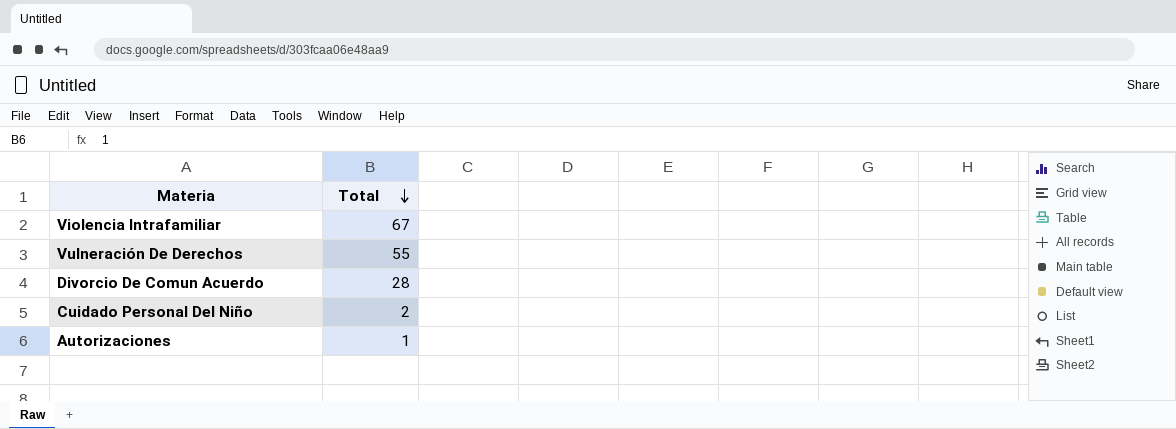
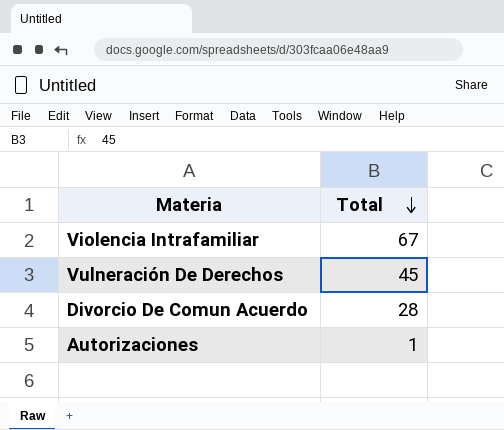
row Cuidado Personal Del Niño: 2 -> none
Vulneración De Derechos | Total: 55 -> 45

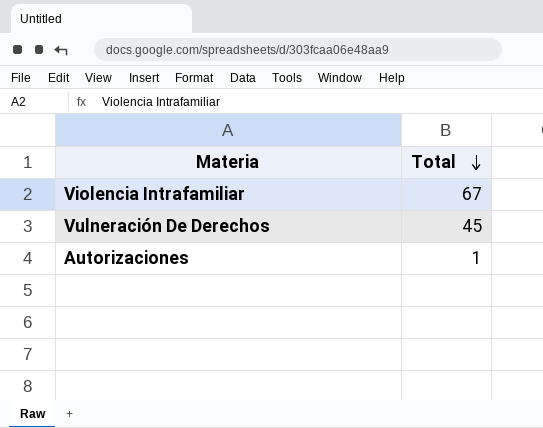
row Divorcio De Comun Acuerdo: 28 -> none

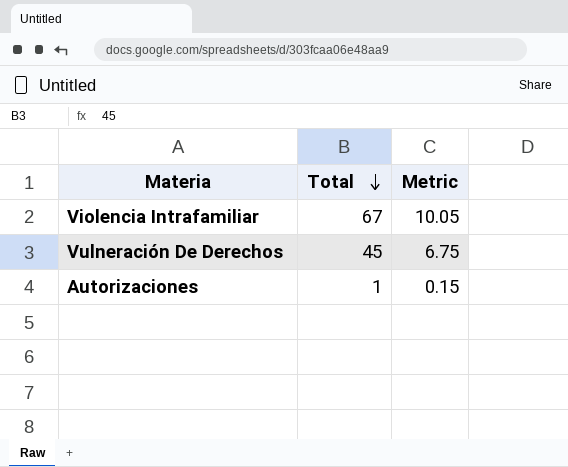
column Metric | formula: none -> [Total] * 0.15

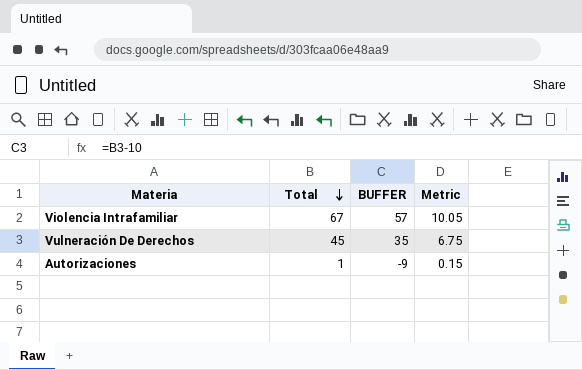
column BUFFER | formula: none -> [Total] - 10

